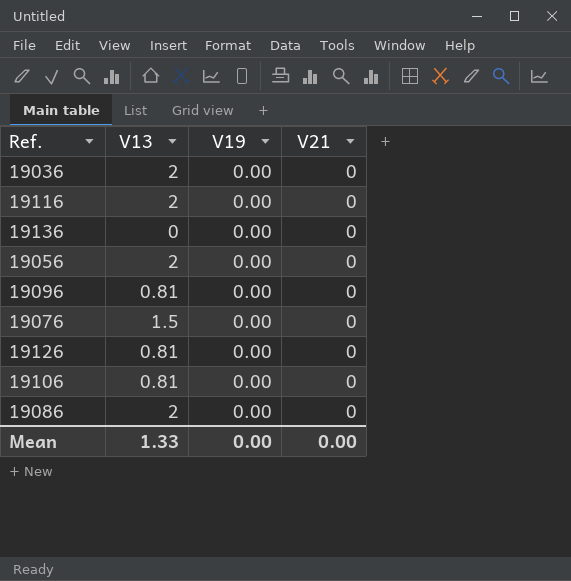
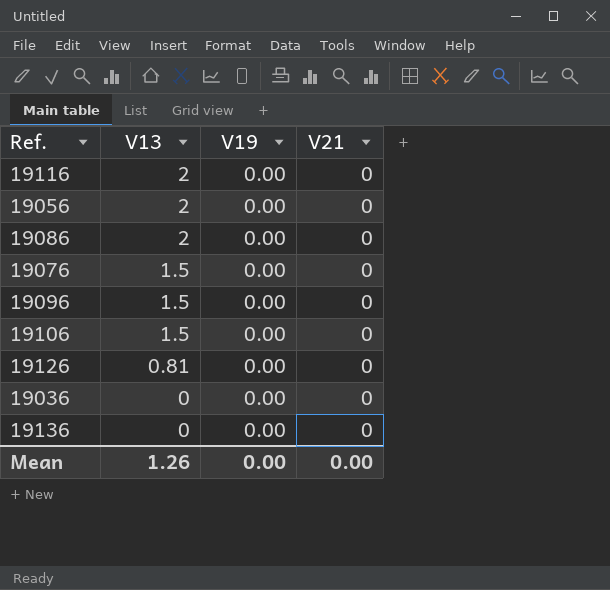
row order: none -> V13 descending
19096 | V13: 0.81 -> 1.5
19106 | V13: 0.81 -> 1.5
19036 | V13: 2 -> 0
Mean | V13: 1.33 -> 1.26

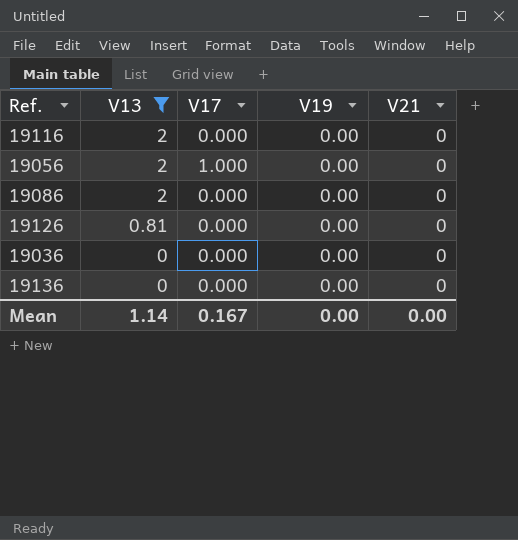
filter: none -> V13 != 1.5
column V17 | position: none -> 3
Mean | V13: 1.26 -> 1.14

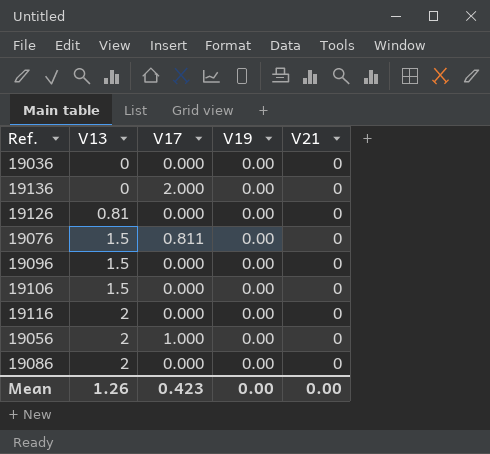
filter: V13 != 1.5 -> none
row order: V13 descending -> V13 ascending
19136 | V17: 0.000 -> 2.000
Mean | V13: 1.14 -> 1.26
Mean | V17: 0.167 -> 0.423

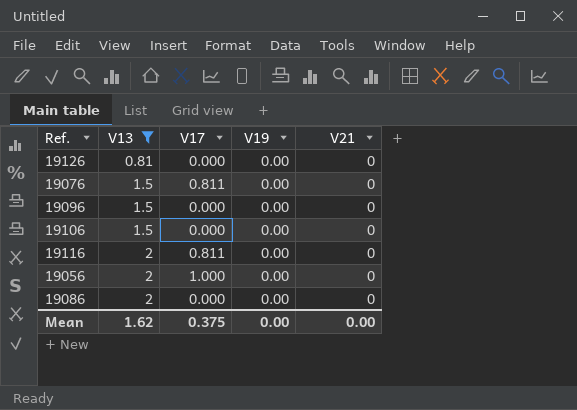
filter: none -> V13 != 0
19116 | V17: 0.000 -> 0.811
Mean | V13: 1.26 -> 1.62
Mean | V17: 0.423 -> 0.375

